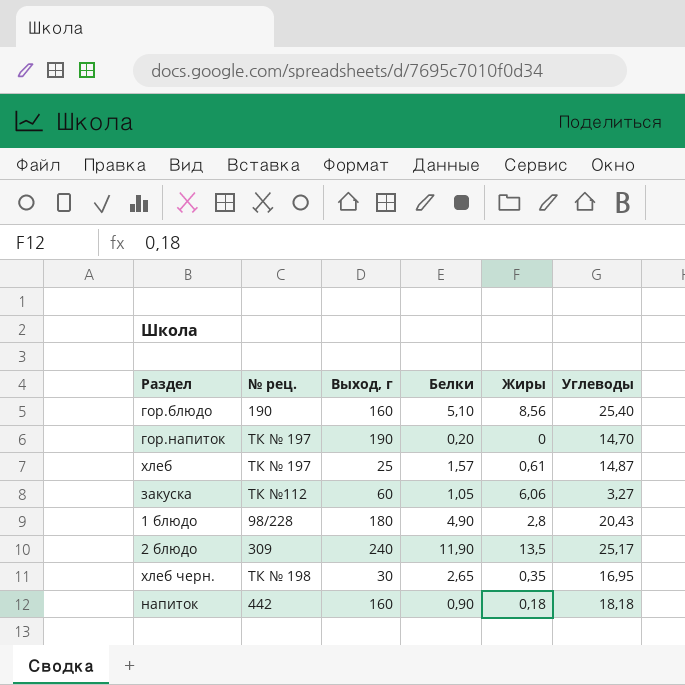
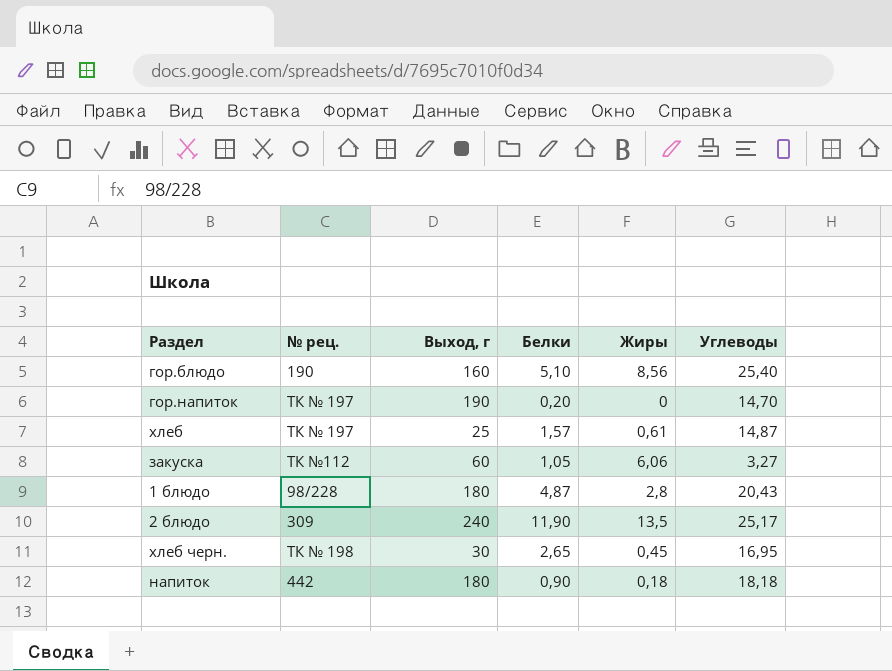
1 блюдо | Белки: 4,90 -> 4,87
хлеб черн. | Жиры: 0,35 -> 0,45
напиток | Выход, г: 160 -> 180

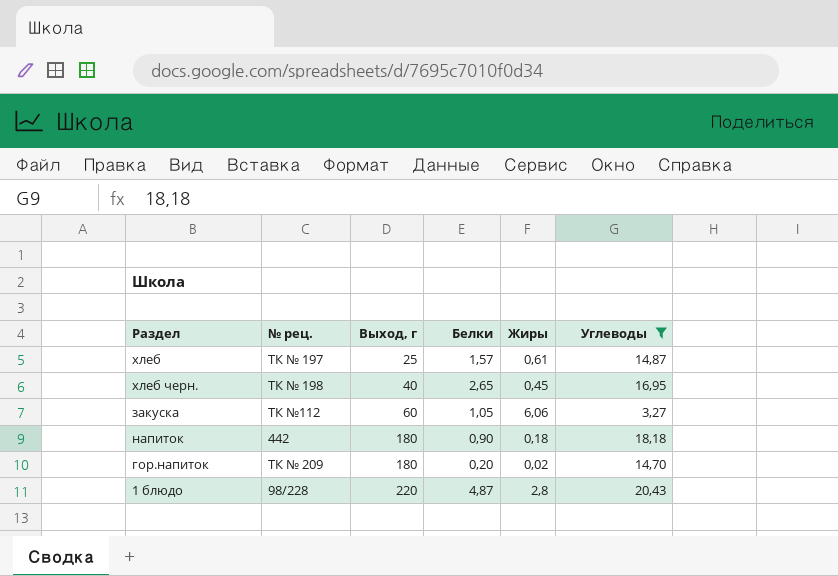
filter: none -> Углеводы <= 20,43
row order: none -> Выход, г ascending
хлеб черн. | Выход, г: 30 -> 40
гор.напиток | № рец.: ТК № 197 -> ТК № 209
гор.напиток | Выход, г: 190 -> 180
гор.напиток | Жиры: 0 -> 0,02
1 блюдо | Выход, г: 180 -> 220

